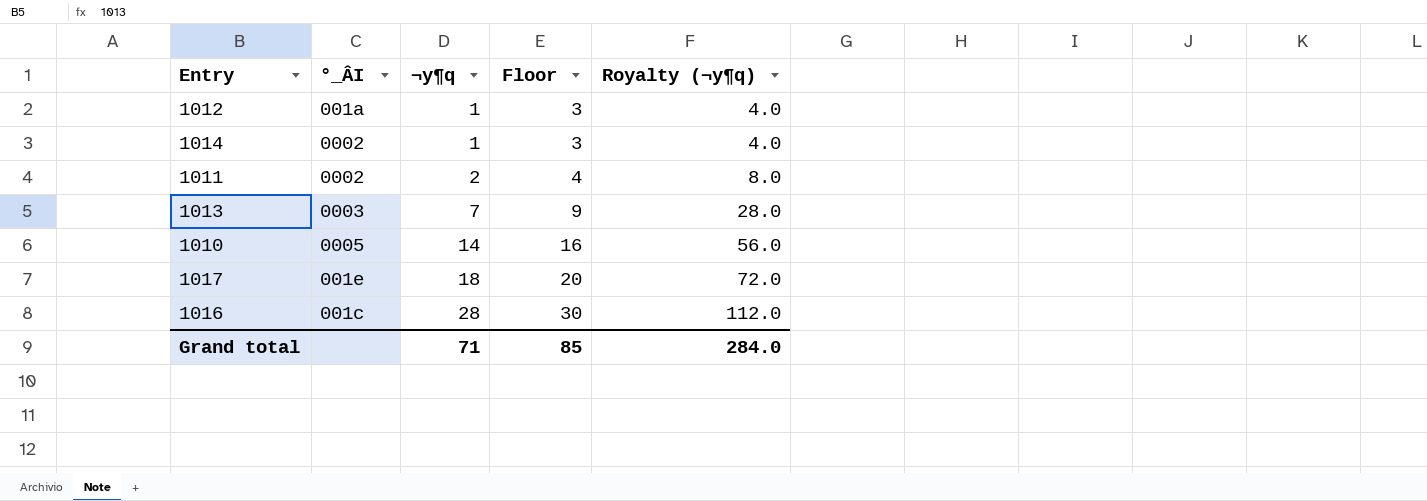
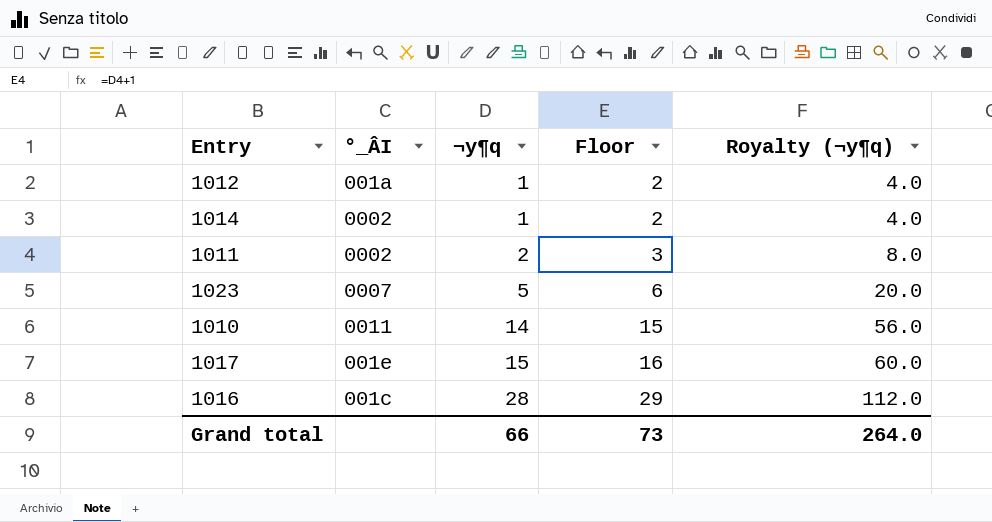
column Floor | formula: [¬y¶q] + 2 -> [¬y¶q] + 1
row 1013: 0003 | 7 | 9 | 28.0 -> none
row 1023: none -> 0007 | 5 | 6 | 20.0
1010 | °_ÂI: 0005 -> 0011
1017 | ¬y¶q: 18 -> 15
1017 | Royalty (¬y¶q): 72.0 -> 60.0
Grand total | ¬y¶q: 71 -> 66
Grand total | Floor: 85 -> 73
Grand total | Royalty (¬y¶q): 284.0 -> 264.0

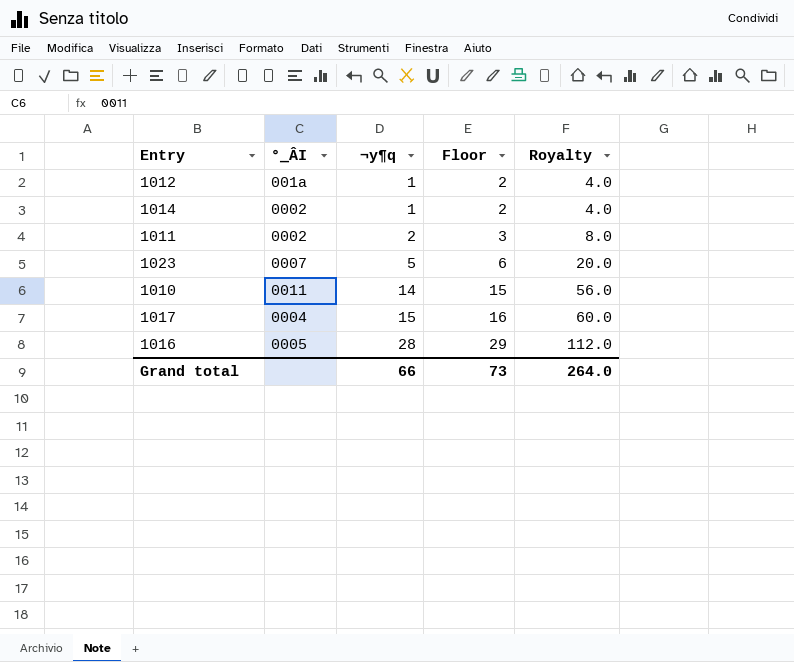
column name: Royalty (¬y¶q) -> Royalty
1017 | °_ÂI: 001e -> 0004
1016 | °_ÂI: 001c -> 0005

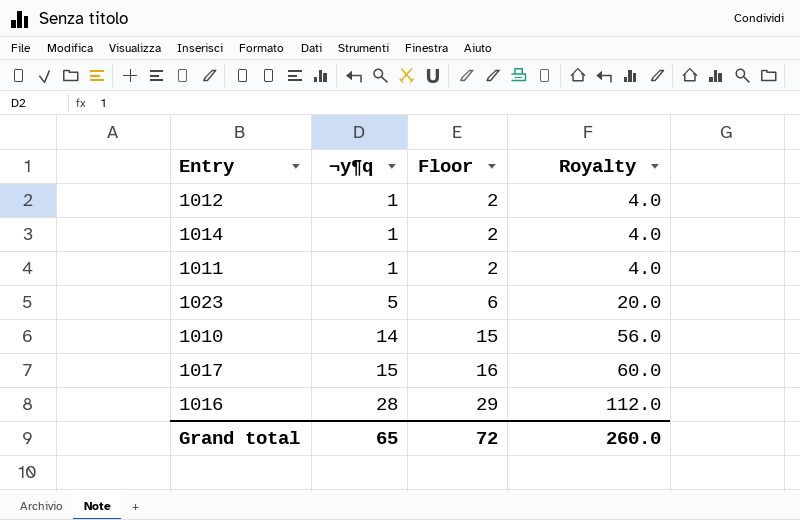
column °_ÂI | position: 2 -> none
1011 | ¬y¶q: 2 -> 1
1011 | Floor: 3 -> 2
1011 | Royalty: 8.0 -> 4.0
Grand total | ¬y¶q: 66 -> 65
Grand total | Floor: 73 -> 72
Grand total | Royalty: 264.0 -> 260.0

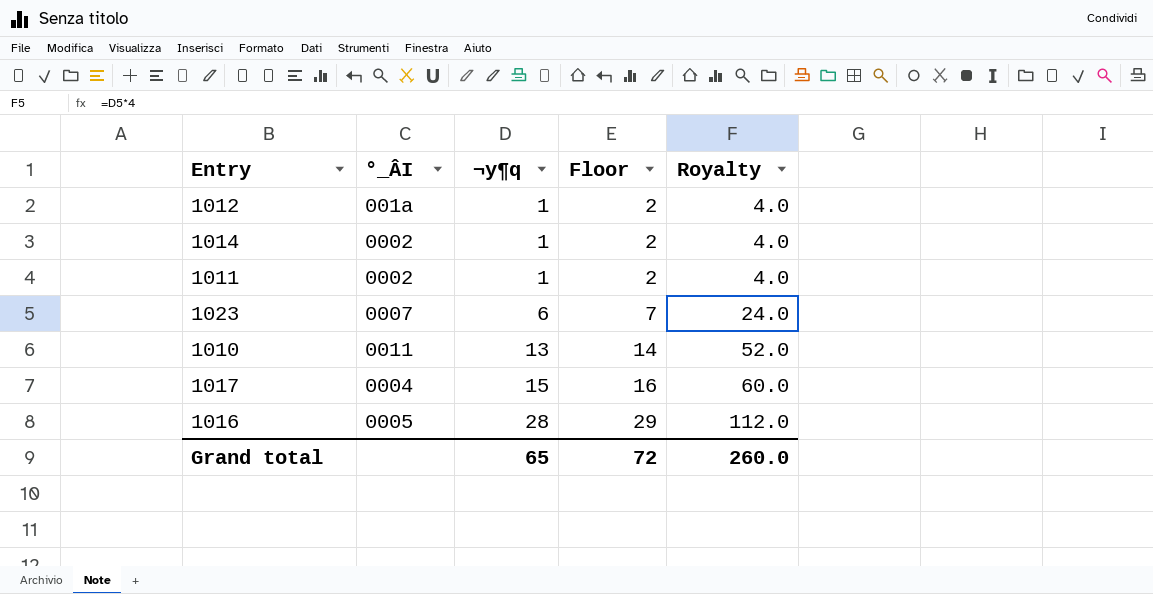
column °_ÂI | position: none -> 2
1023 | ¬y¶q: 5 -> 6
1023 | Floor: 6 -> 7
1023 | Royalty: 20.0 -> 24.0
1010 | ¬y¶q: 14 -> 13
1010 | Floor: 15 -> 14
1010 | Royalty: 56.0 -> 52.0

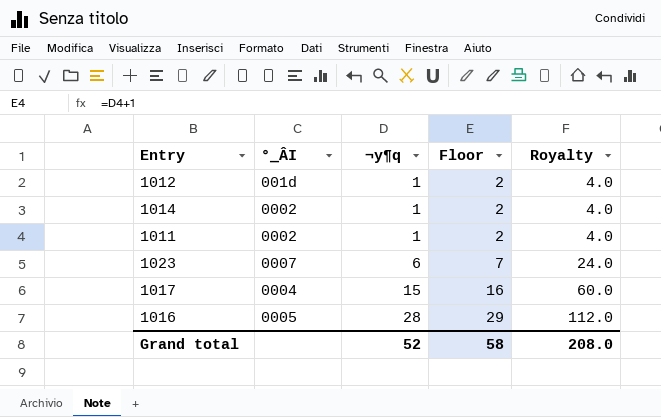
row 1010: 0011 | 13 | 14 | 52.0 -> none
1012 | °_ÂI: 001a -> 001d
Grand total | ¬y¶q: 65 -> 52
Grand total | Floor: 72 -> 58
Grand total | Royalty: 260.0 -> 208.0

